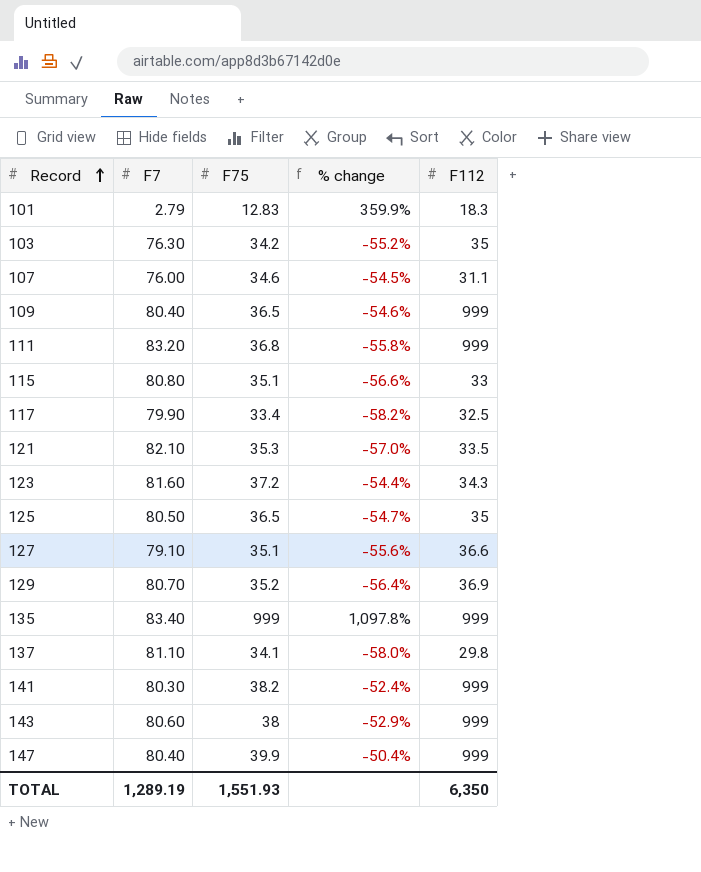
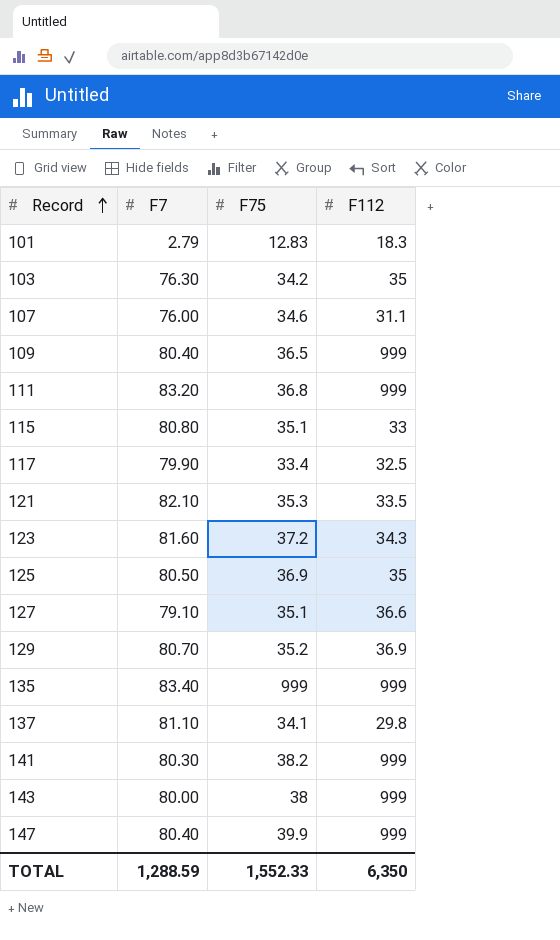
column % change | formula: ([F75] - [F7]) / [F7] -> none
125 | F75: 36.5 -> 36.9
143 | F7: 80.60 -> 80.00
TOTAL | F7: 1,289.19 -> 1,288.59
TOTAL | F75: 1,551.93 -> 1,552.33

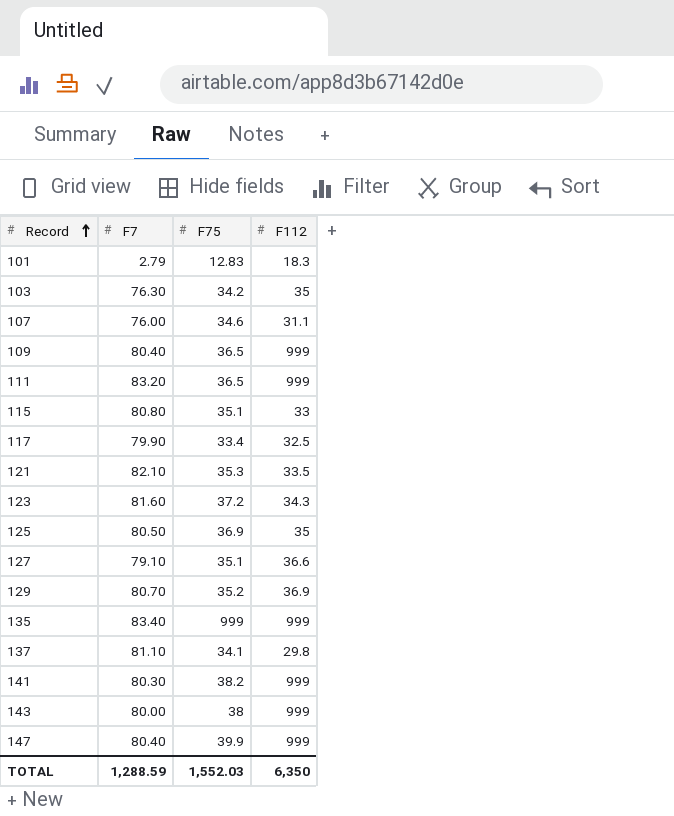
111 | F75: 36.8 -> 36.5
TOTAL | F75: 1,552.33 -> 1,552.03

